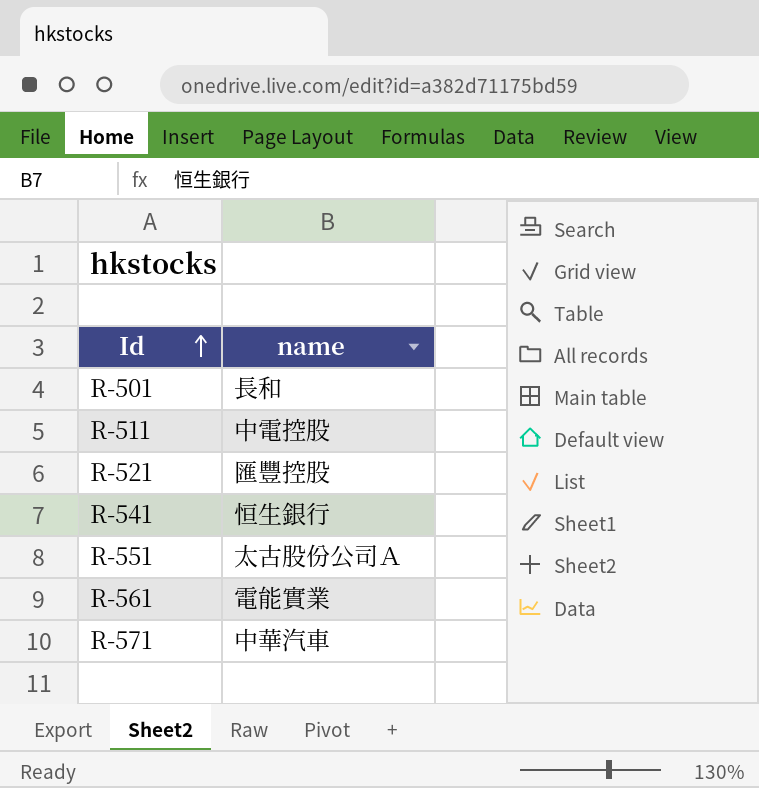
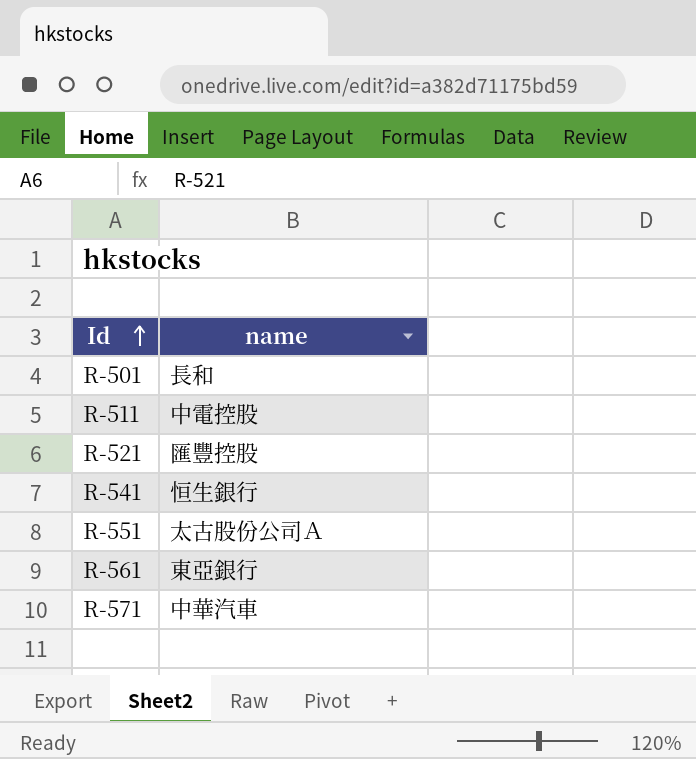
R-561 | name: 電能實業 -> 東亞銀行

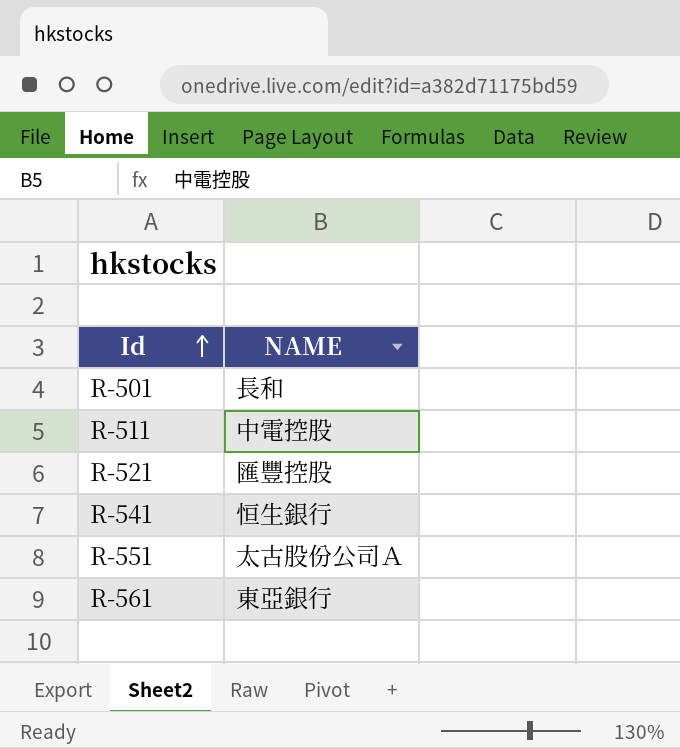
column name: name -> NAME
row R-571: 中華汽車 -> none

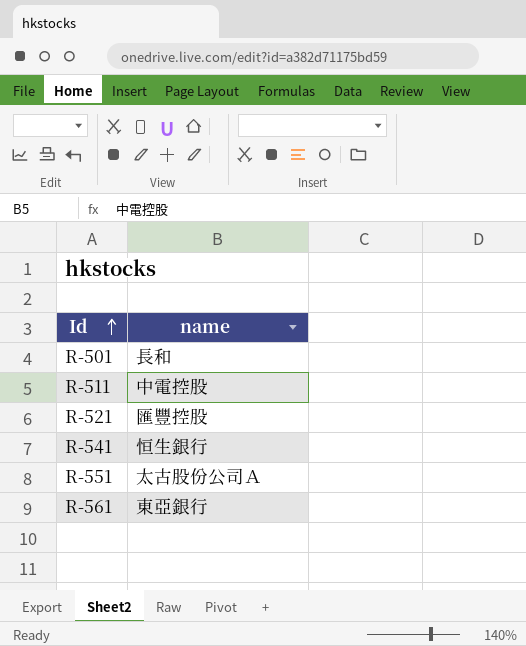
column name: NAME -> name

